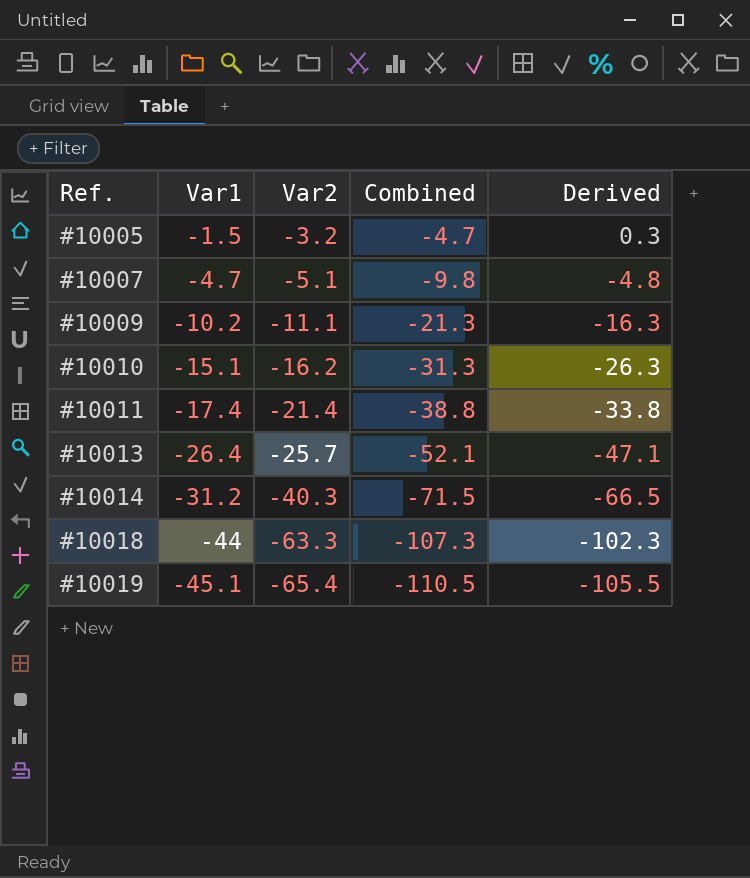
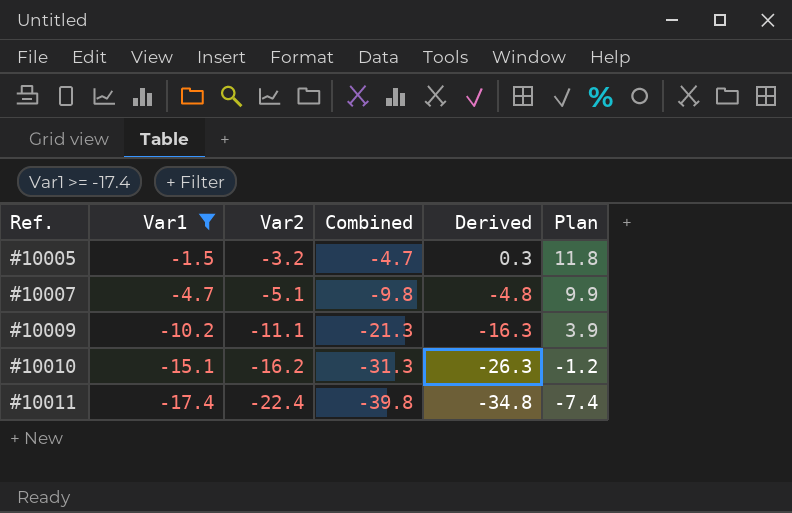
filter: none -> Var1 >= -17.4
column Plan | formula: none -> [Var2] + 15
#10011 | Var2: -21.4 -> -22.4
#10011 | Combined: -38.8 -> -39.8
#10011 | Derived: -33.8 -> -34.8

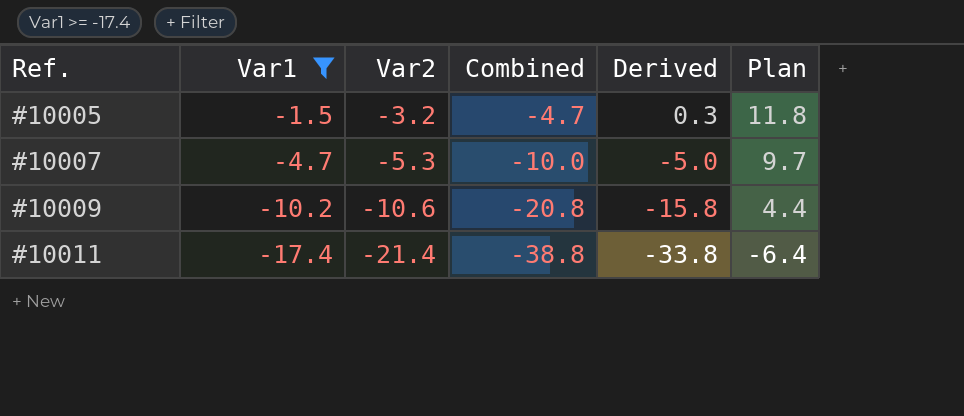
row #10010: -15.1 | -16.2 | -31.3 | -26.3 | -1.2 -> none
#10007 | Var2: -5.1 -> -5.3
#10007 | Combined: -9.8 -> -10.0
#10007 | Derived: -4.8 -> -5.0
#10007 | Plan: 9.9 -> 9.7
#10009 | Var2: -11.1 -> -10.6
#10009 | Combined: -21.3 -> -20.8
#10009 | Derived: -16.3 -> -15.8
#10009 | Plan: 3.9 -> 4.4
#10011 | Var2: -22.4 -> -21.4
#10011 | Combined: -39.8 -> -38.8
#10011 | Derived: -34.8 -> -33.8
#10011 | Plan: -7.4 -> -6.4

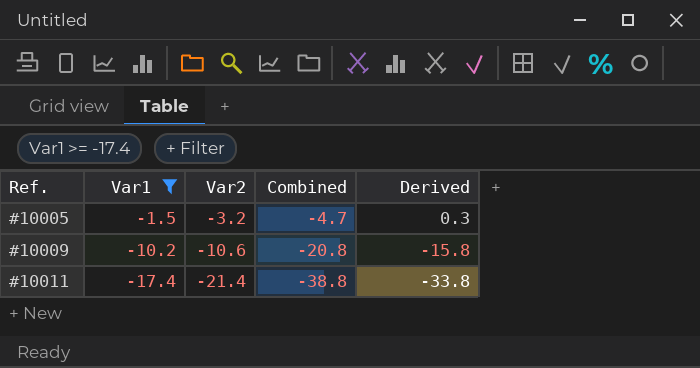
column Plan | formula: [Var2] + 15 -> none
row #10007: -4.7 | -5.3 | -10.0 | -5.0 | 9.7 -> none

